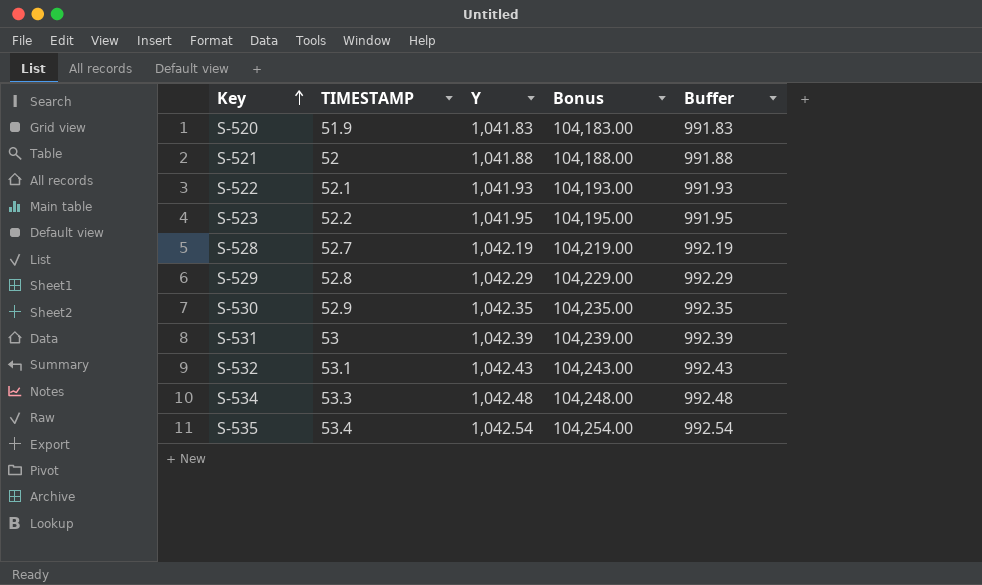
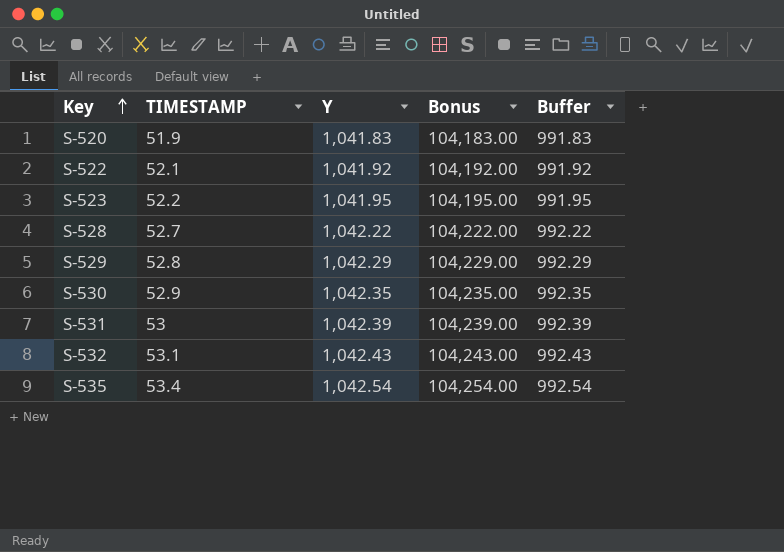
row S-521: 52 | 1,041.88 | 104,188.00 | 991.88 -> none
row S-534: 53.3 | 1,042.48 | 104,248.00 | 992.48 -> none
S-522 | Y: 1,041.93 -> 1,041.92
S-522 | Bonus: 104,193.00 -> 104,192.00
S-522 | Buffer: 991.93 -> 991.92
S-528 | Y: 1,042.19 -> 1,042.22
S-528 | Bonus: 104,219.00 -> 104,222.00
S-528 | Buffer: 992.19 -> 992.22

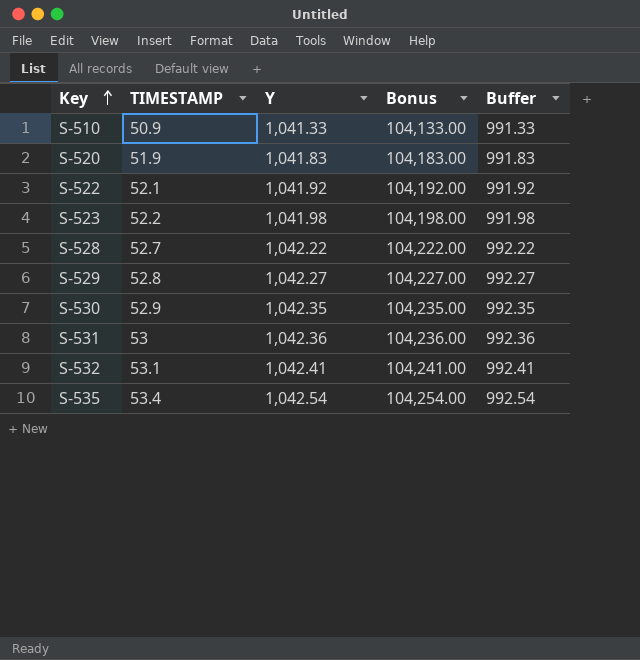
row S-510: none -> 50.9 | 1,041.33 | 104,133.00 | 991.33
S-523 | Y: 1,041.95 -> 1,041.98
S-523 | Bonus: 104,195.00 -> 104,198.00
S-523 | Buffer: 991.95 -> 991.98
S-529 | Y: 1,042.29 -> 1,042.27
S-529 | Bonus: 104,229.00 -> 104,227.00
S-529 | Buffer: 992.29 -> 992.27
S-531 | Y: 1,042.39 -> 1,042.36
S-531 | Bonus: 104,239.00 -> 104,236.00
S-531 | Buffer: 992.39 -> 992.36
S-532 | Y: 1,042.43 -> 1,042.41
S-532 | Bonus: 104,243.00 -> 104,241.00
S-532 | Buffer: 992.43 -> 992.41

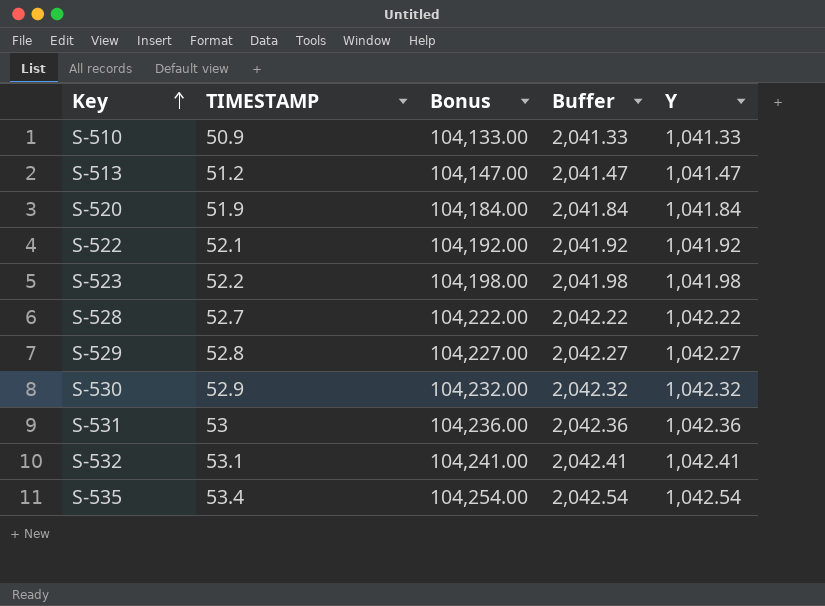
column Buffer | formula: [Y] - 50 -> [Y] + 1000
column Y | position: 3 -> 5
row S-513: none -> 51.2 | 104,147.00 | 2,041.47 | 1,041.47
S-520 | Bonus: 104,183.00 -> 104,184.00
S-520 | Y: 1,041.83 -> 1,041.84
S-530 | Bonus: 104,235.00 -> 104,232.00
S-530 | Y: 1,042.35 -> 1,042.32

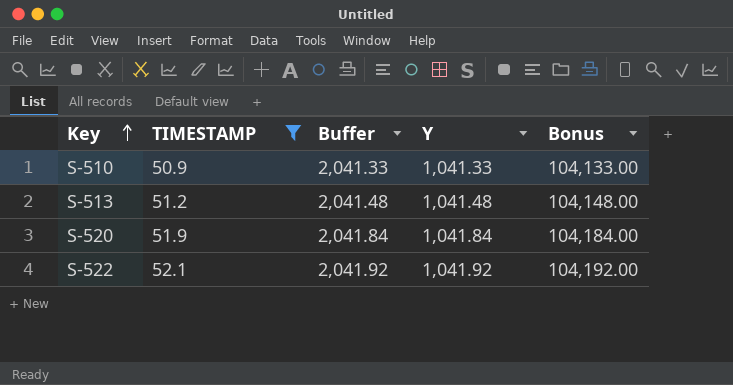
filter: none -> TIMESTAMP <= 52.1
column Bonus | position: 3 -> 5
S-513 | Buffer: 2,041.47 -> 2,041.48
S-513 | Y: 1,041.47 -> 1,041.48
S-513 | Bonus: 104,147.00 -> 104,148.00

